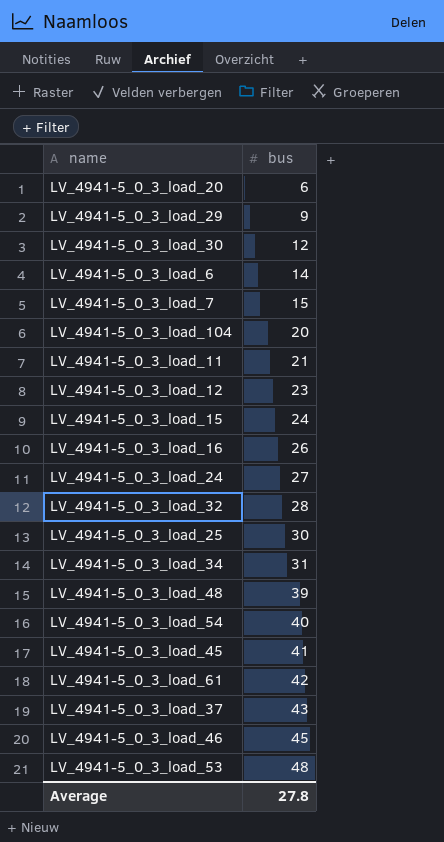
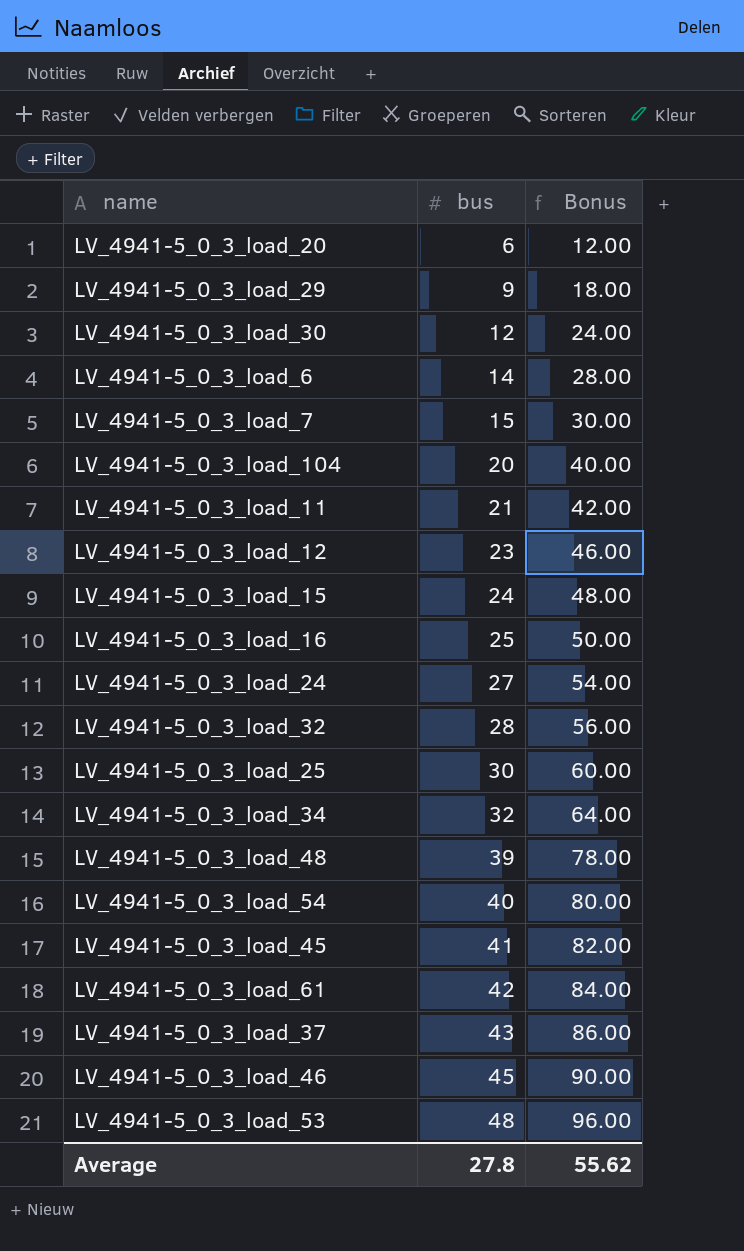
column Bonus | formula: none -> [bus] * 2
LV_4941-5_0_3_load_16 | bus: 26 -> 25
LV_4941-5_0_3_load_34 | bus: 31 -> 32

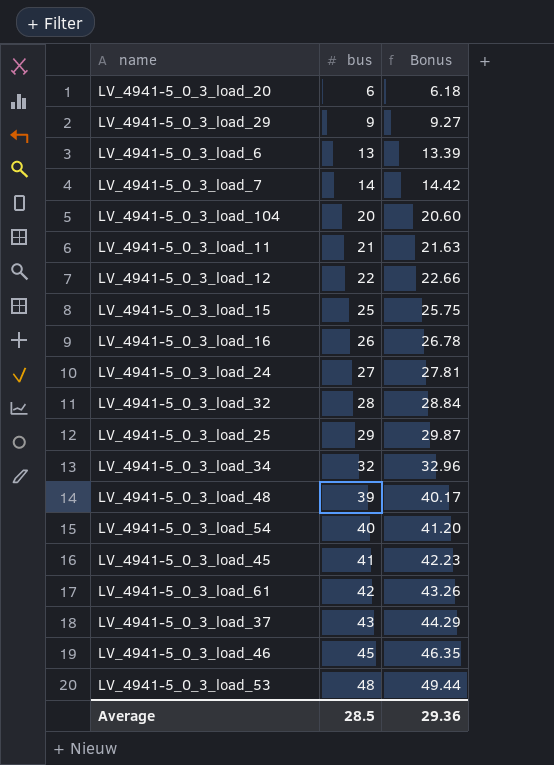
column Bonus | formula: [bus] * 2 -> [bus] * 1.03
row LV_4941-5_0_3_load_30: 12 | 24.00 -> none
LV_4941-5_0_3_load_6 | bus: 14 -> 13
LV_4941-5_0_3_load_7 | bus: 15 -> 14
LV_4941-5_0_3_load_12 | bus: 23 -> 22
LV_4941-5_0_3_load_15 | bus: 24 -> 25
LV_4941-5_0_3_load_16 | bus: 25 -> 26
LV_4941-5_0_3_load_25 | bus: 30 -> 29
Average | bus: 27.8 -> 28.5
Average | Bonus: 55.62 -> 29.36

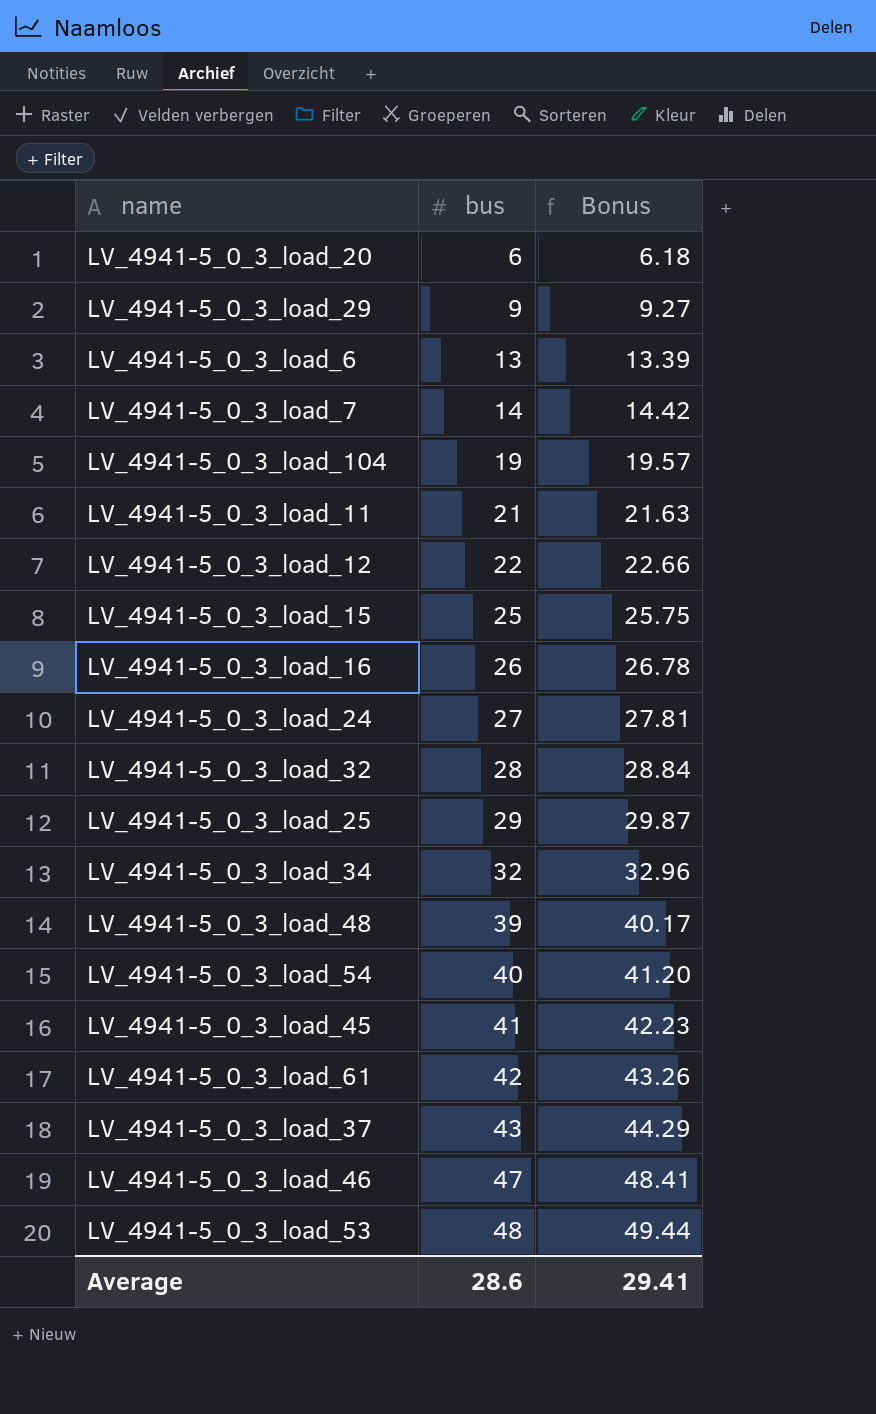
LV_4941-5_0_3_load_104 | bus: 20 -> 19
LV_4941-5_0_3_load_104 | Bonus: 20.60 -> 19.57
LV_4941-5_0_3_load_46 | bus: 45 -> 47
LV_4941-5_0_3_load_46 | Bonus: 46.35 -> 48.41
Average | bus: 28.5 -> 28.6
Average | Bonus: 29.36 -> 29.41

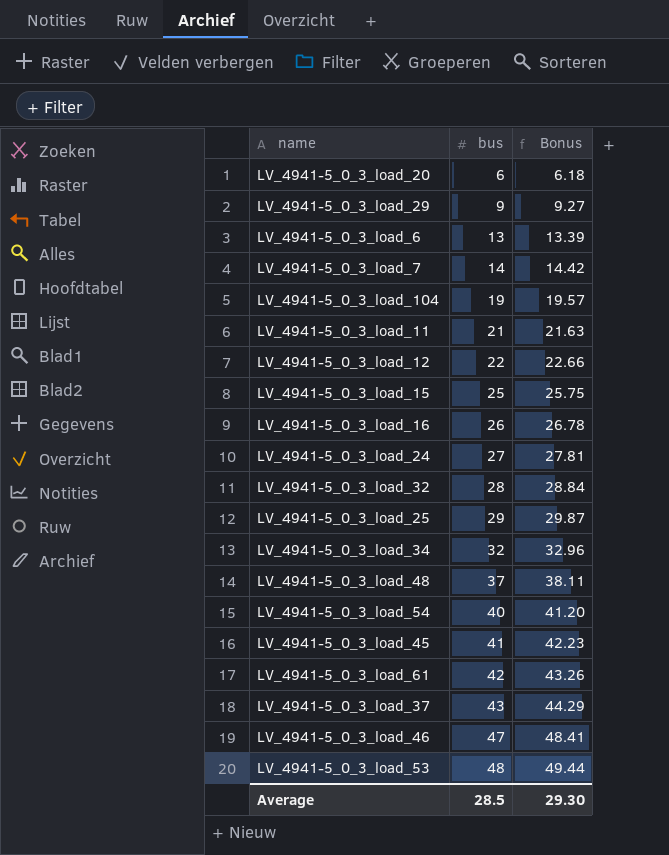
LV_4941-5_0_3_load_48 | bus: 39 -> 37
LV_4941-5_0_3_load_48 | Bonus: 40.17 -> 38.11
Average | bus: 28.6 -> 28.5
Average | Bonus: 29.41 -> 29.30

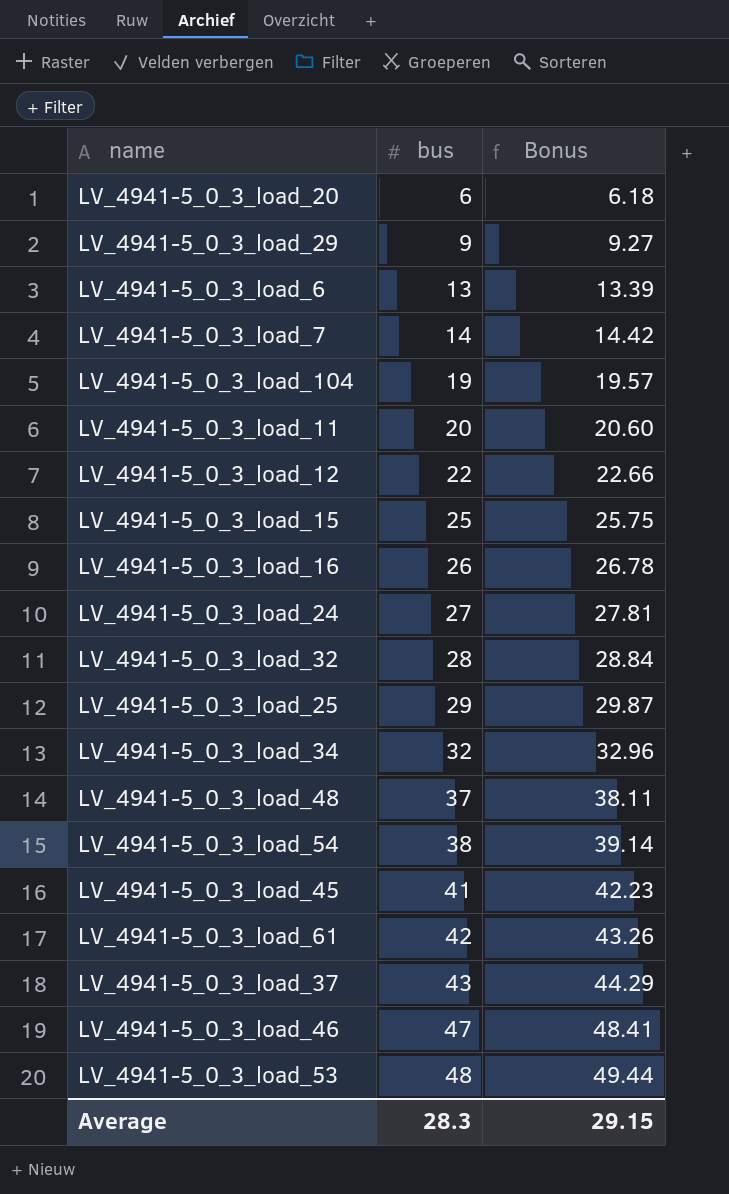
LV_4941-5_0_3_load_11 | bus: 21 -> 20
LV_4941-5_0_3_load_11 | Bonus: 21.63 -> 20.60
LV_4941-5_0_3_load_54 | bus: 40 -> 38
LV_4941-5_0_3_load_54 | Bonus: 41.20 -> 39.14
Average | bus: 28.5 -> 28.3
Average | Bonus: 29.30 -> 29.15

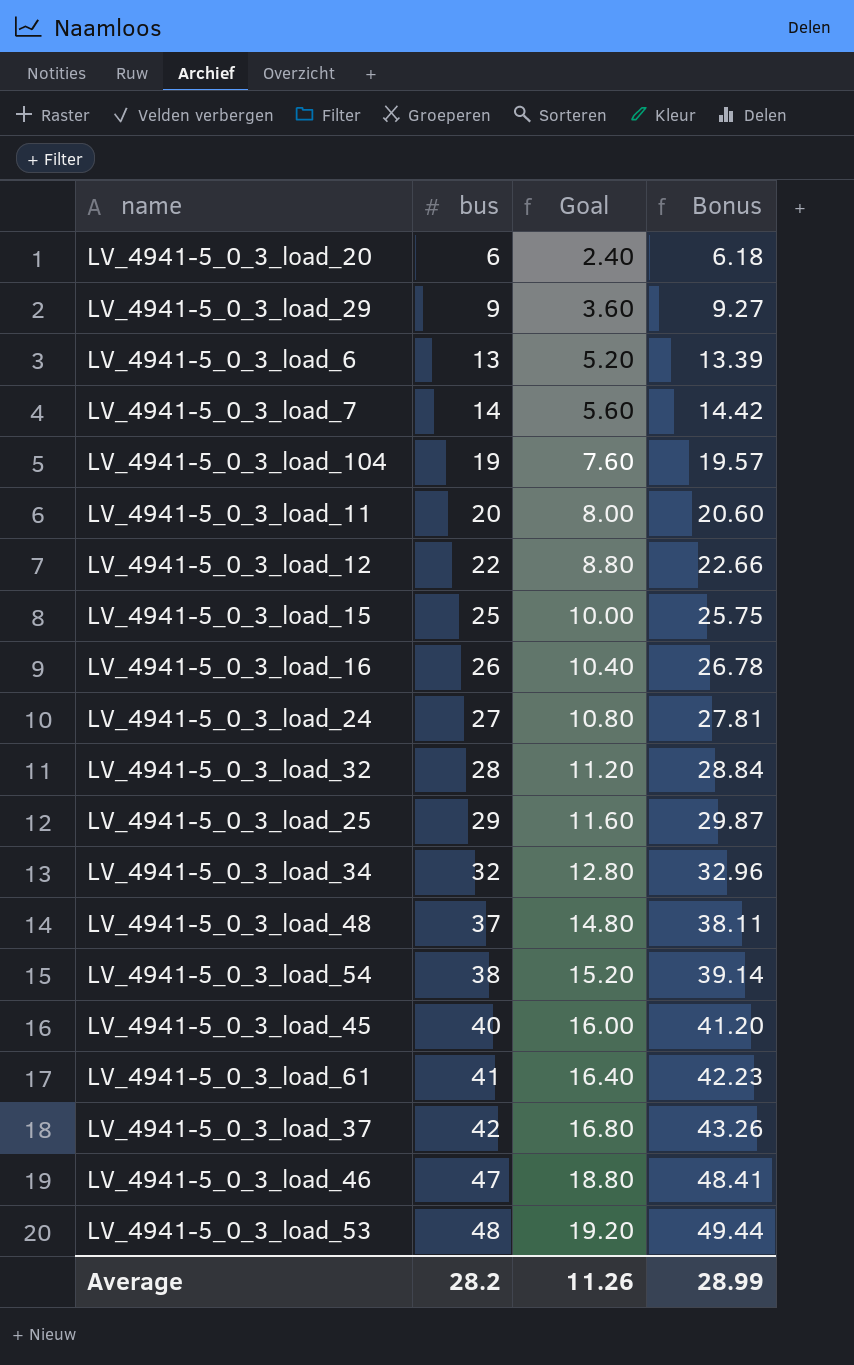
column Goal | formula: none -> [bus] * 0.4
LV_4941-5_0_3_load_45 | bus: 41 -> 40
LV_4941-5_0_3_load_45 | Bonus: 42.23 -> 41.20
LV_4941-5_0_3_load_61 | bus: 42 -> 41
LV_4941-5_0_3_load_61 | Bonus: 43.26 -> 42.23
LV_4941-5_0_3_load_37 | bus: 43 -> 42
LV_4941-5_0_3_load_37 | Bonus: 44.29 -> 43.26
Average | bus: 28.3 -> 28.2
Average | Bonus: 29.15 -> 28.99

